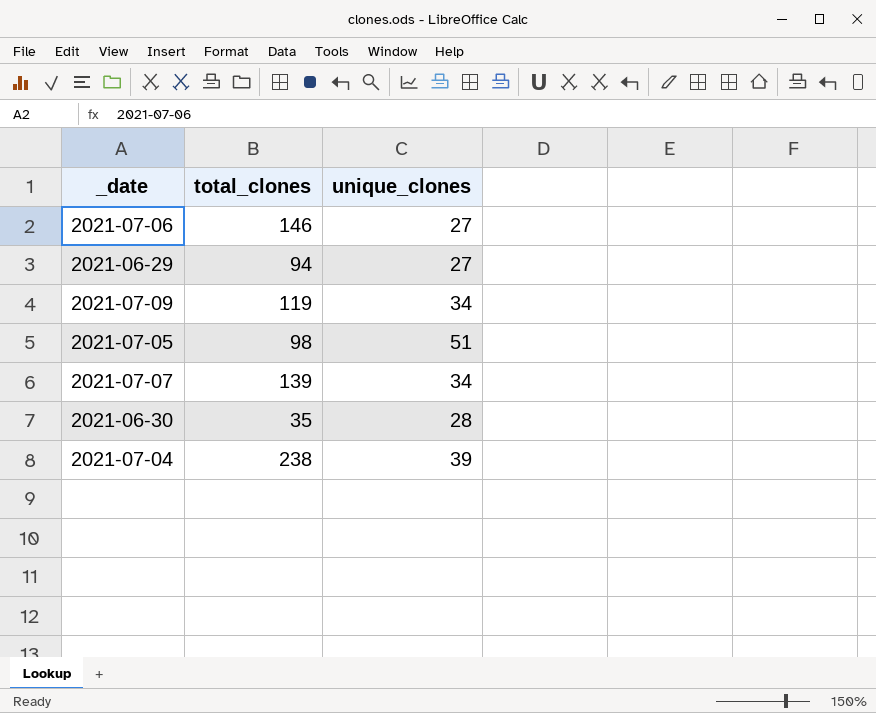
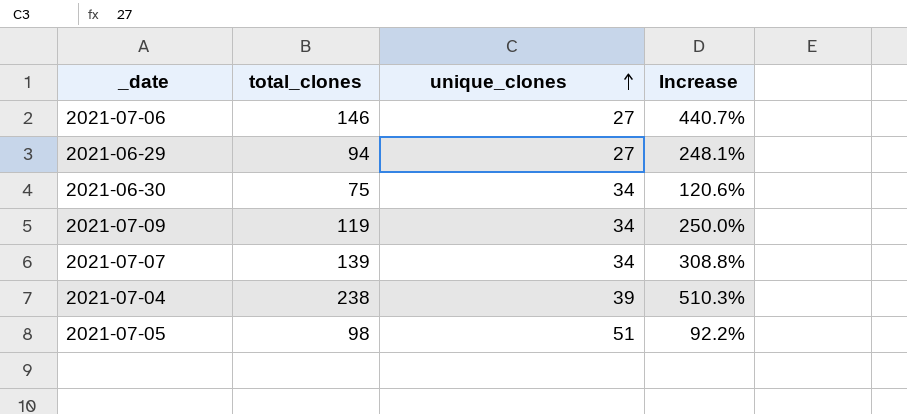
row order: none -> unique_clones ascending
column Increase | formula: none -> ([total_clones] - [unique_clones]) / [unique_clones]
2021-06-30 | total_clones: 35 -> 75
2021-06-30 | unique_clones: 28 -> 34

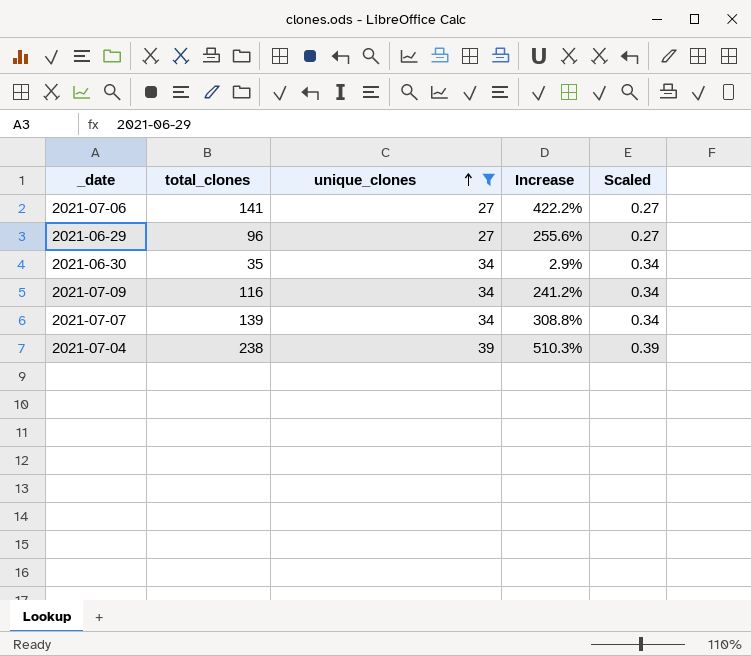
filter: none -> unique_clones != 51
column Scaled | formula: none -> [unique_clones] * 0.01
2021-07-06 | total_clones: 146 -> 141
2021-07-06 | Increase: 440.7% -> 422.2%
2021-06-29 | total_clones: 94 -> 96
2021-06-29 | Increase: 248.1% -> 255.6%
2021-06-30 | total_clones: 75 -> 35
2021-06-30 | Increase: 120.6% -> 2.9%
2021-07-09 | total_clones: 119 -> 116
2021-07-09 | Increase: 250.0% -> 241.2%

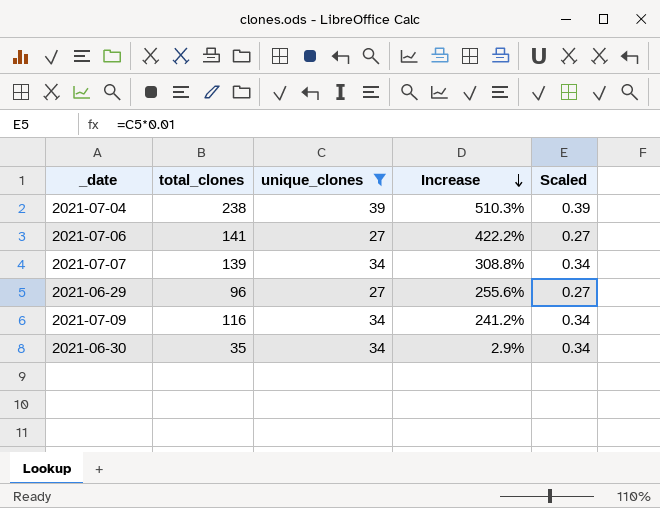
row order: unique_clones ascending -> Increase descending

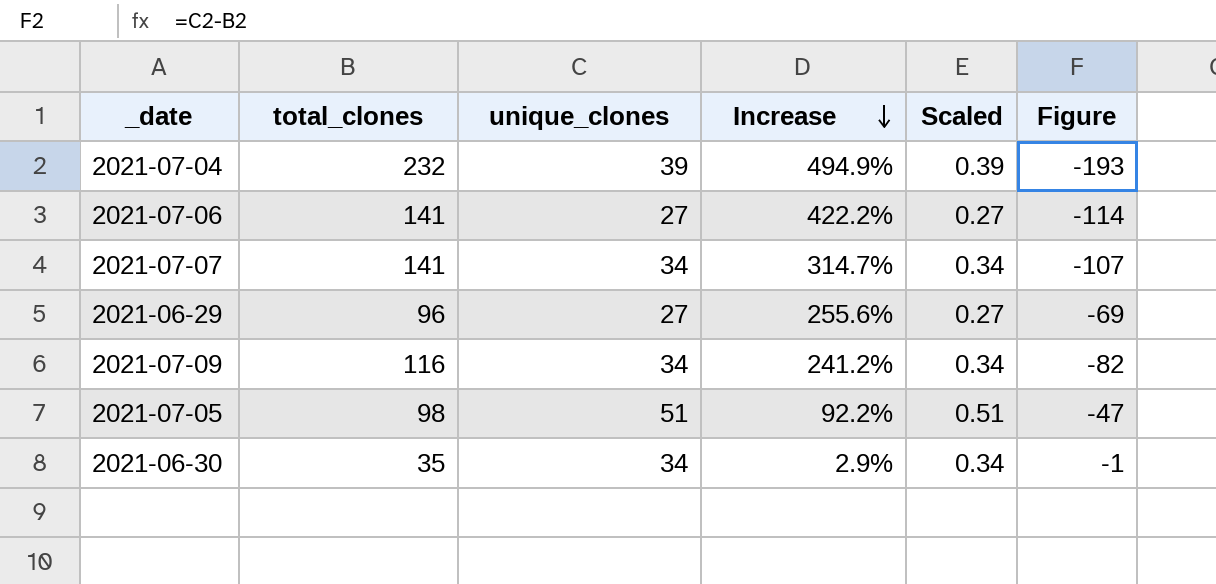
filter: unique_clones != 51 -> none
column Figure | formula: none -> [unique_clones] - [total_clones]
2021-07-04 | total_clones: 238 -> 232
2021-07-04 | Increase: 510.3% -> 494.9%
2021-07-07 | total_clones: 139 -> 141
2021-07-07 | Increase: 308.8% -> 314.7%

